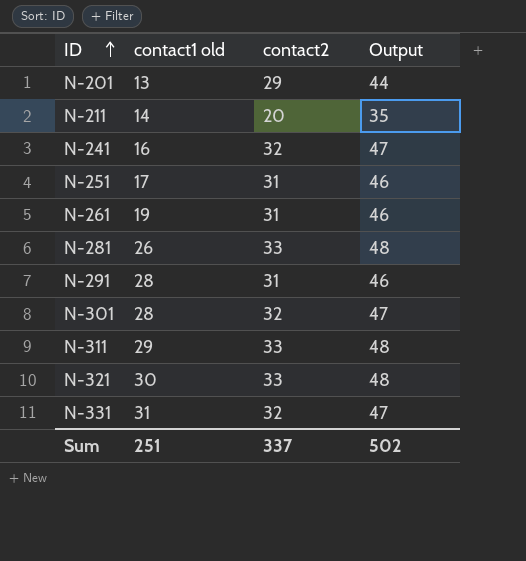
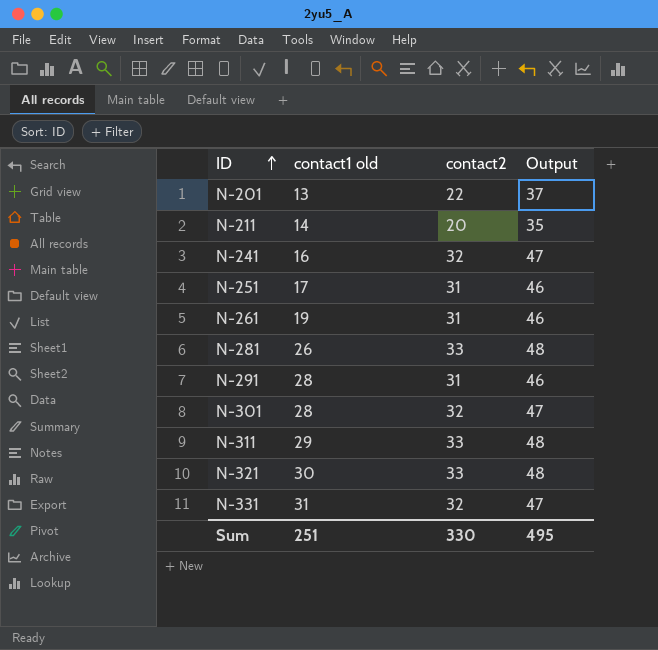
N-201 | contact2: 29 -> 22
N-201 | Output: 44 -> 37
Sum | contact2: 337 -> 330
Sum | Output: 502 -> 495

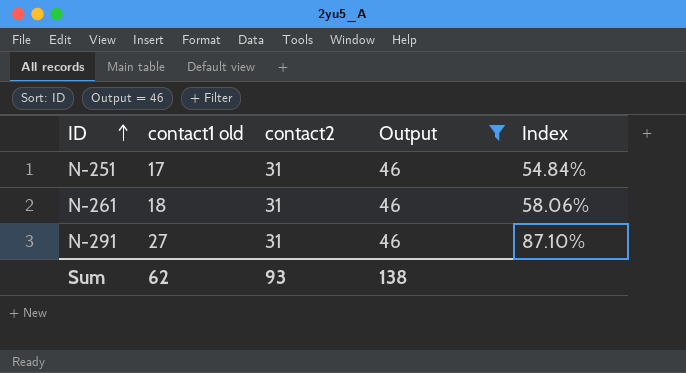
filter: none -> Output = 46
column Index | formula: none -> [contact1 old] / [contact2]
N-261 | contact1 old: 19 -> 18
N-291 | contact1 old: 28 -> 27
Sum | contact1 old: 251 -> 62
Sum | contact2: 330 -> 93
Sum | Output: 495 -> 138

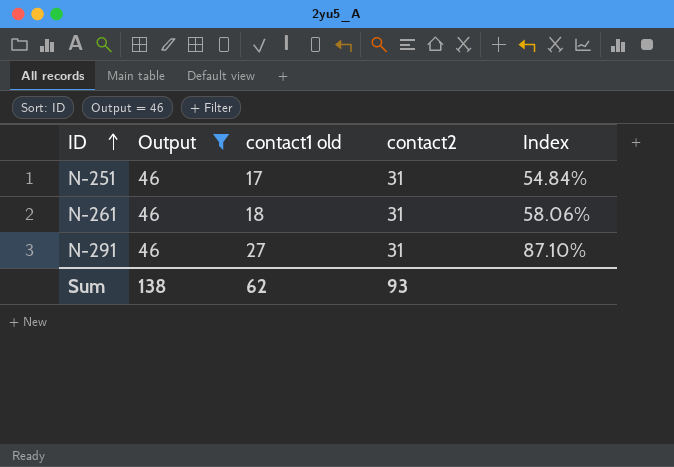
column Output | position: 4 -> 2

